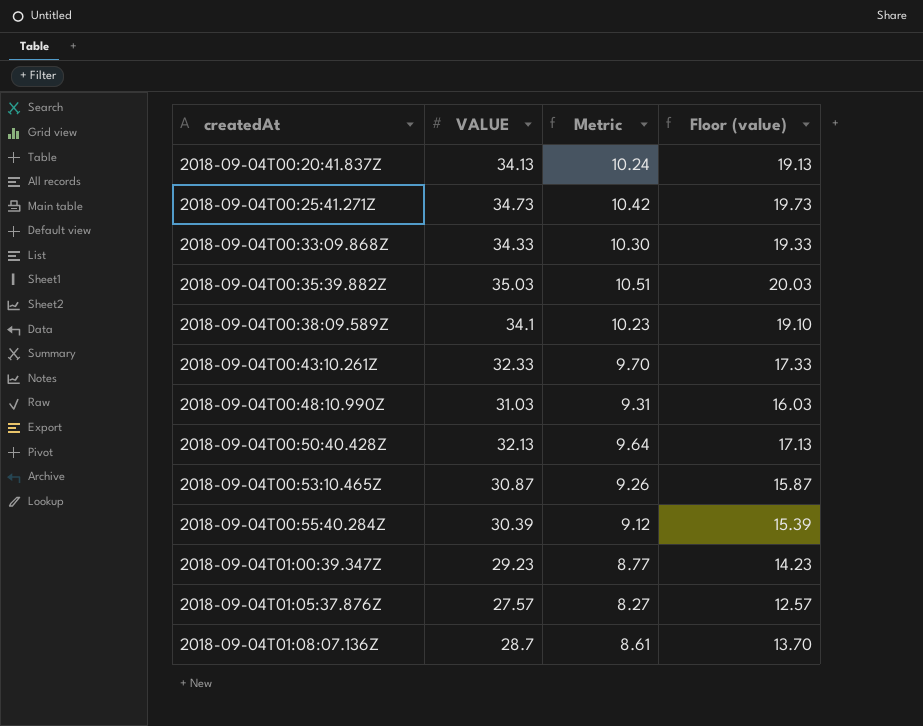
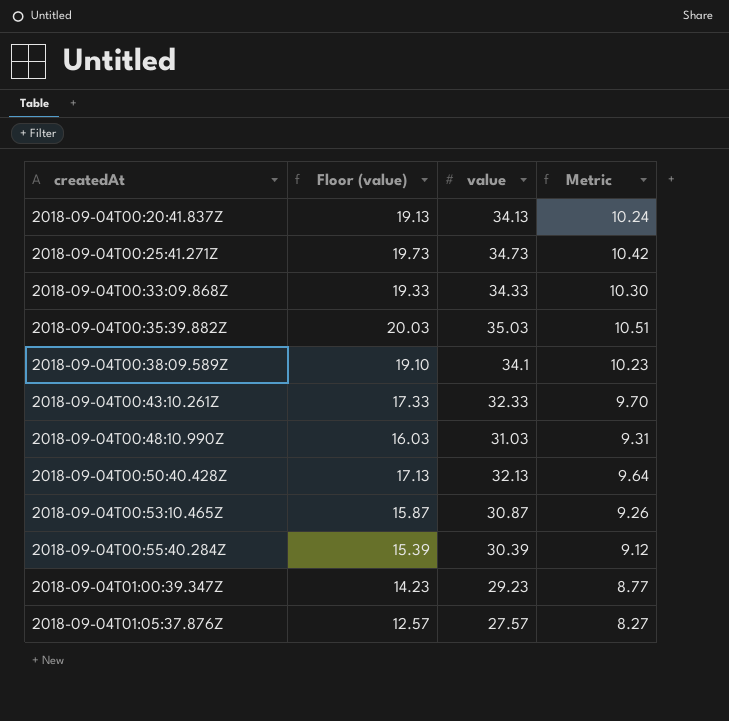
column Floor (value) | position: 4 -> 2
column name: VALUE -> value
row 2018-09-04T01:08:07.136Z: 28.7 | 8.61 | 13.70 -> none

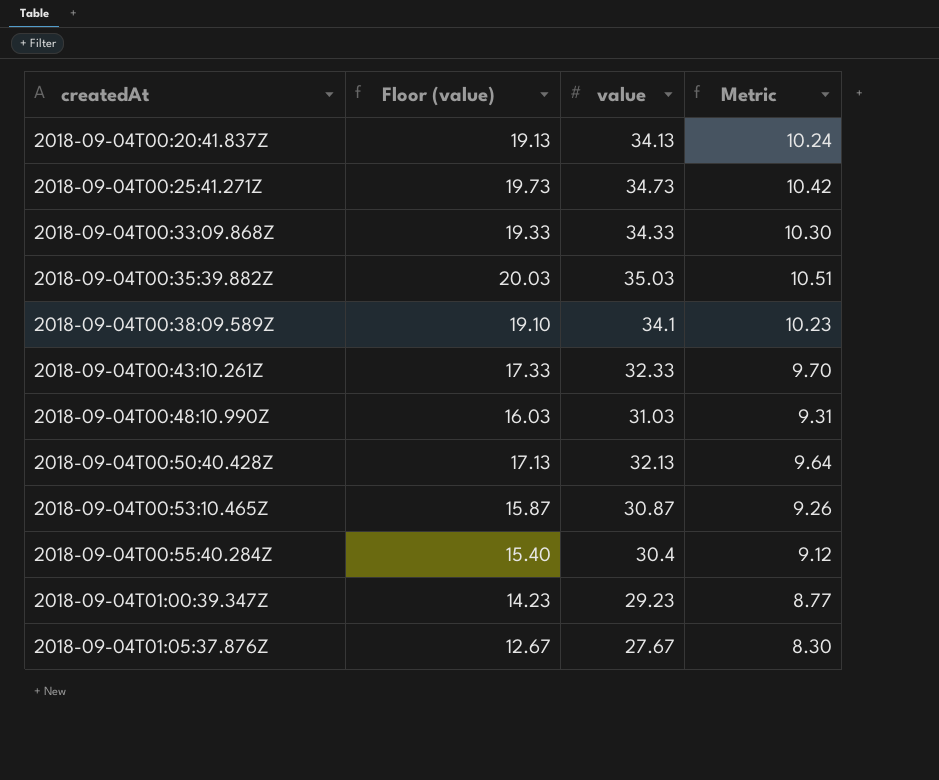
2018-09-04T00:55:40.284Z | Floor (value): 15.39 -> 15.40
2018-09-04T00:55:40.284Z | value: 30.39 -> 30.4
2018-09-04T01:05:37.876Z | Floor (value): 12.57 -> 12.67
2018-09-04T01:05:37.876Z | value: 27.57 -> 27.67
2018-09-04T01:05:37.876Z | Metric: 8.27 -> 8.30

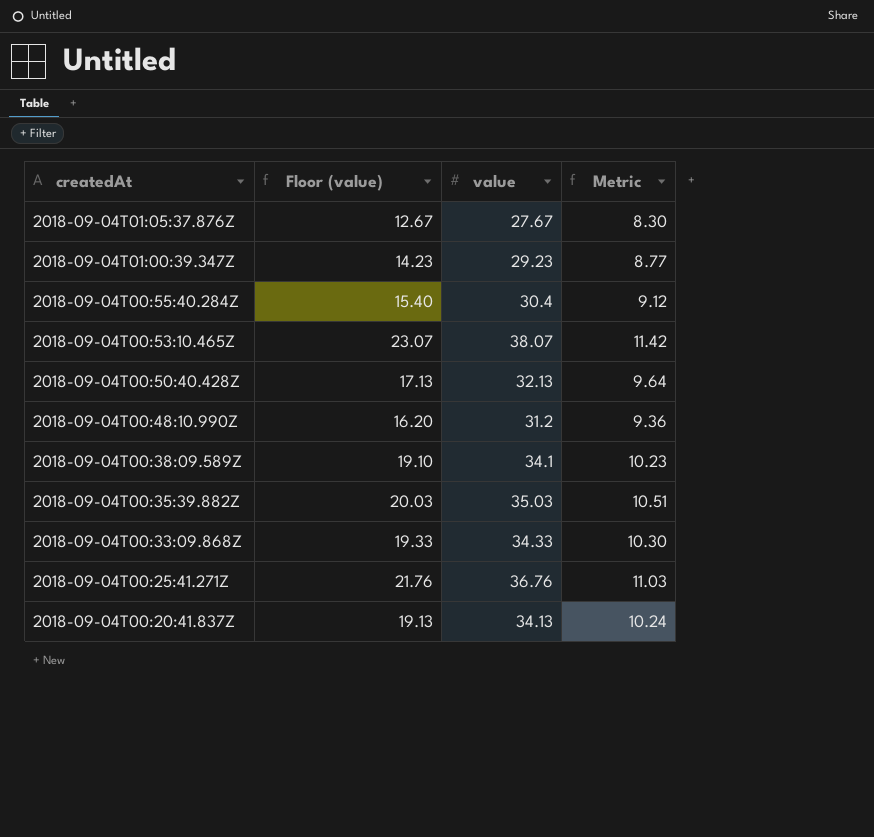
row order: createdAt ascending -> createdAt descending
row 2018-09-04T00:43:10.261Z: 17.33 | 32.33 | 9.70 -> none
2018-09-04T00:53:10.465Z | Floor (value): 15.87 -> 23.07
2018-09-04T00:53:10.465Z | value: 30.87 -> 38.07
2018-09-04T00:53:10.465Z | Metric: 9.26 -> 11.42
2018-09-04T00:48:10.990Z | Floor (value): 16.03 -> 16.20
2018-09-04T00:48:10.990Z | value: 31.03 -> 31.2
2018-09-04T00:48:10.990Z | Metric: 9.31 -> 9.36
2018-09-04T00:25:41.271Z | Floor (value): 19.73 -> 21.76
2018-09-04T00:25:41.271Z | value: 34.73 -> 36.76
2018-09-04T00:25:41.271Z | Metric: 10.42 -> 11.03

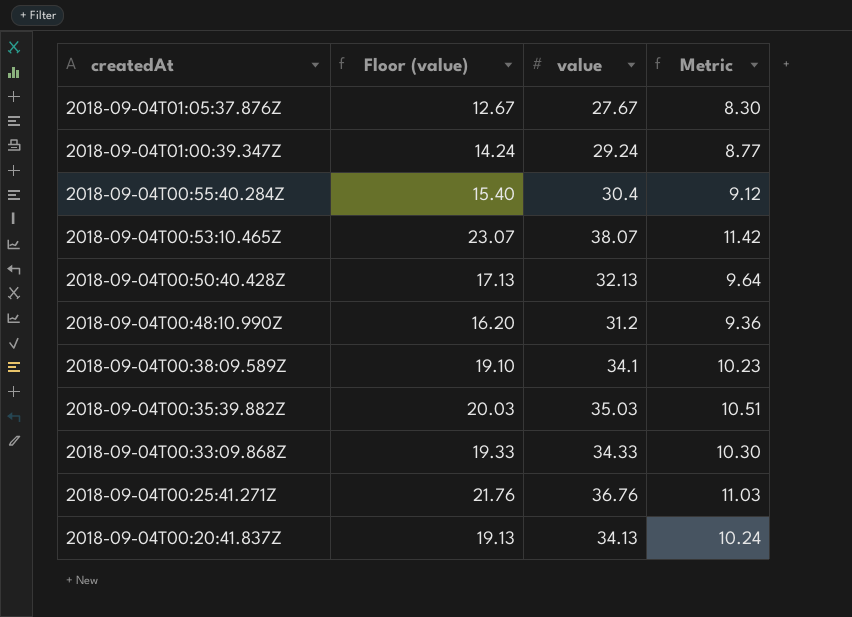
2018-09-04T01:00:39.347Z | Floor (value): 14.23 -> 14.24
2018-09-04T01:00:39.347Z | value: 29.23 -> 29.24

